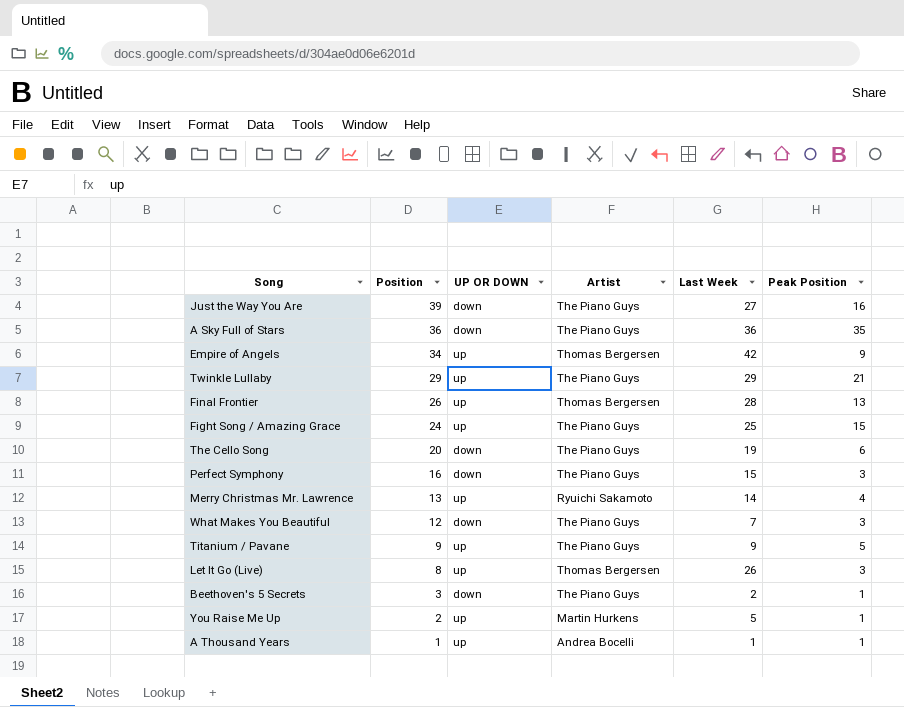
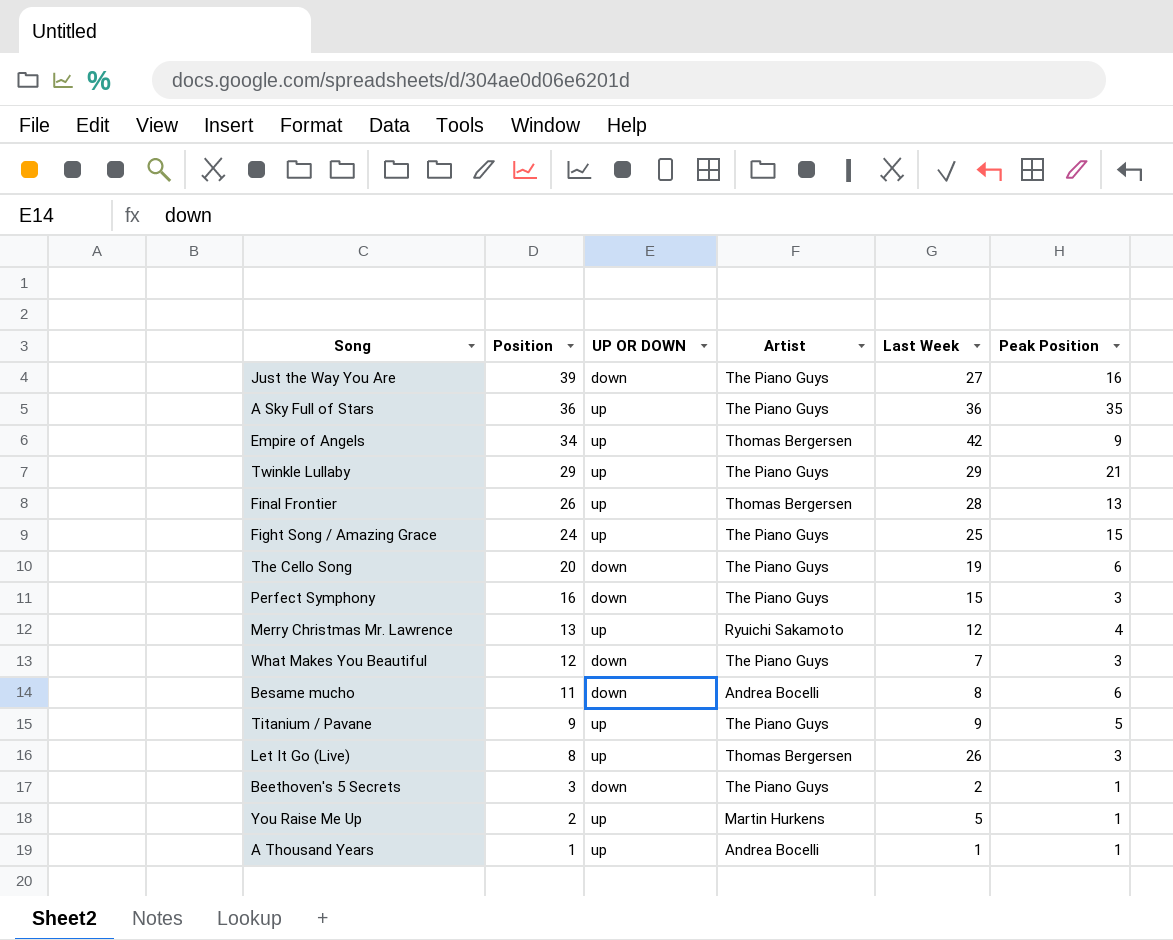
A Sky Full of Stars | UP OR DOWN: down -> up
Merry Christmas Mr. Lawrence | Last Week: 14 -> 12
row Besame mucho: none -> 11 | down | Andrea Bocelli | 8 | 6

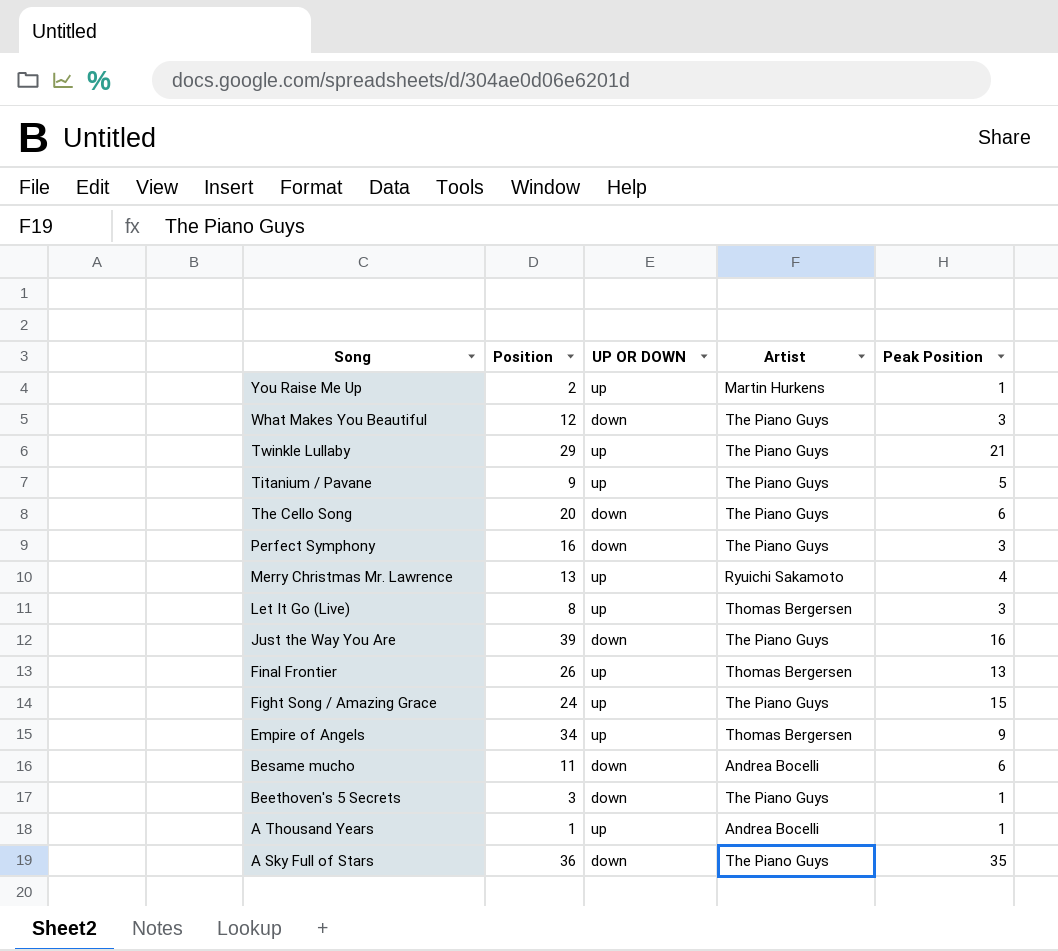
row order: Position descending -> Song descending
column Last Week | position: 5 -> none
A Sky Full of Stars | UP OR DOWN: up -> down

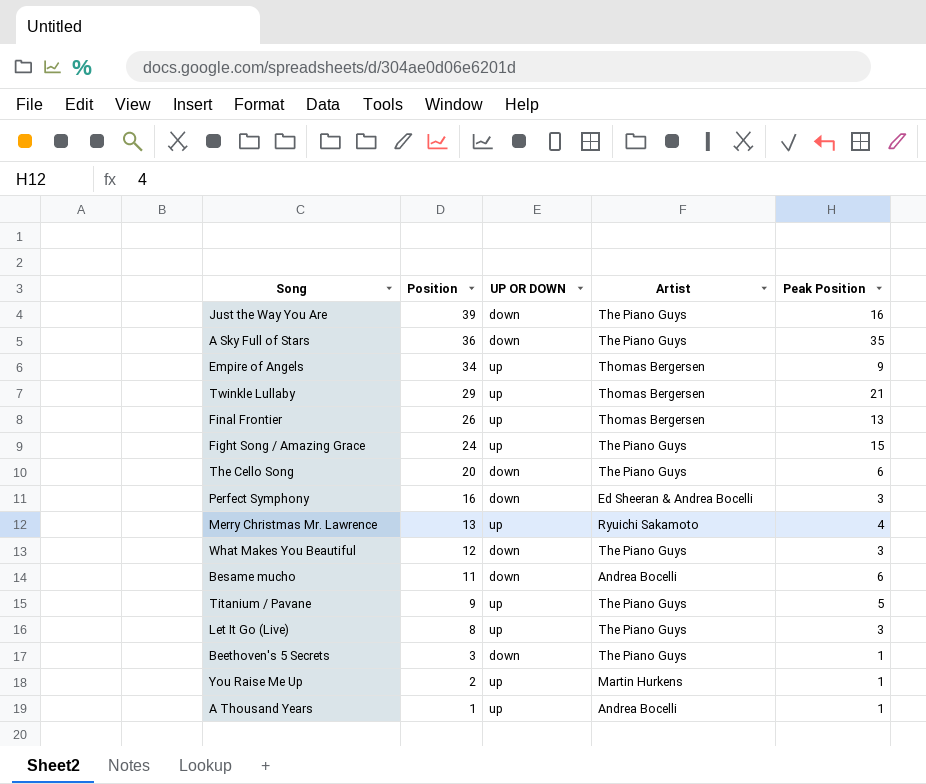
row order: Song descending -> Position descending
Twinkle Lullaby | Artist: The Piano Guys -> Thomas Bergersen
Perfect Symphony | Artist: The Piano Guys -> Ed Sheeran & Andrea Bocelli
Let It Go (Live) | Artist: Thomas Bergersen -> The Piano Guys

